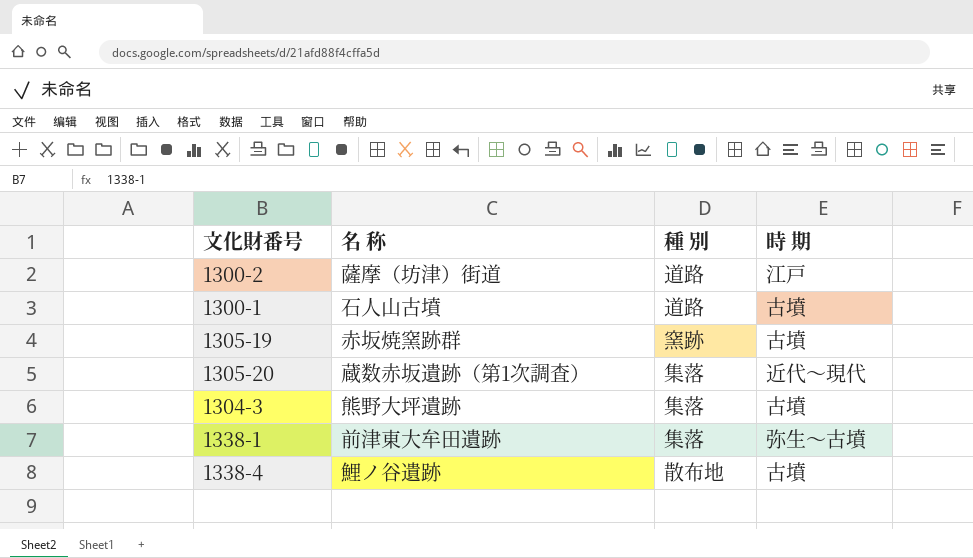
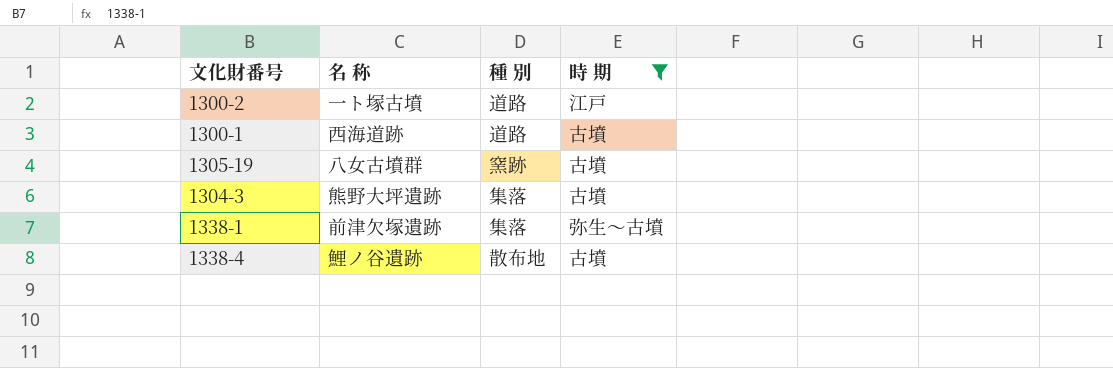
filter: none -> 時 期 != 近代～現代
1300-2 | 名 称: 薩摩（坊津）街道 -> 一ト塚古墳
1300-1 | 名 称: 石人山古墳 -> 西海道跡
1305-19 | 名 称: 赤坂焼窯跡群 -> 八女古墳群
1338-1 | 名 称: 前津東大牟田遺跡 -> 前津欠塚遺跡

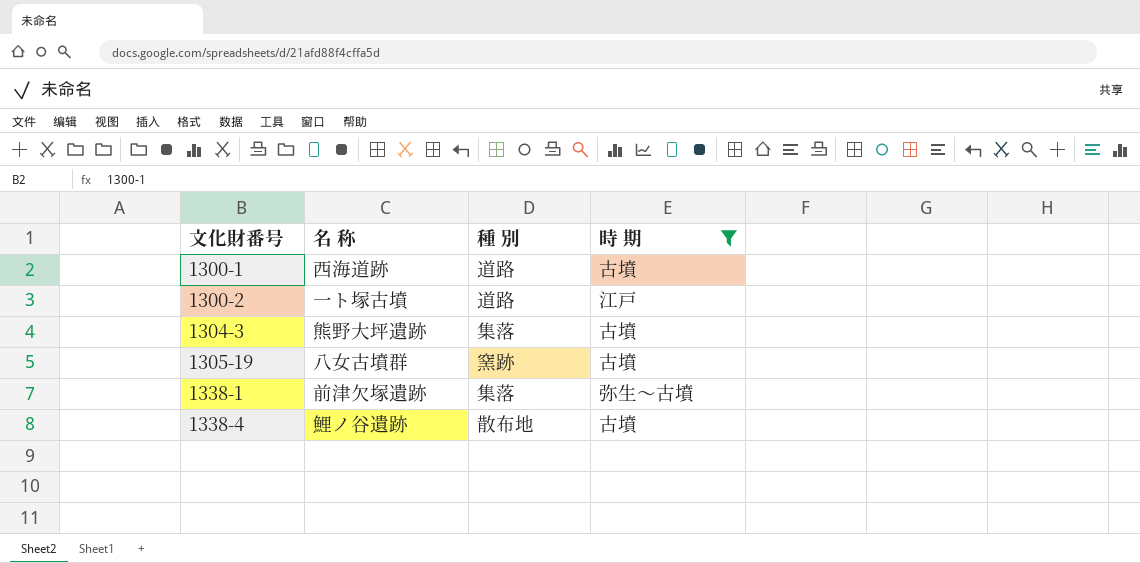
row order: none -> 文化財番号 ascending

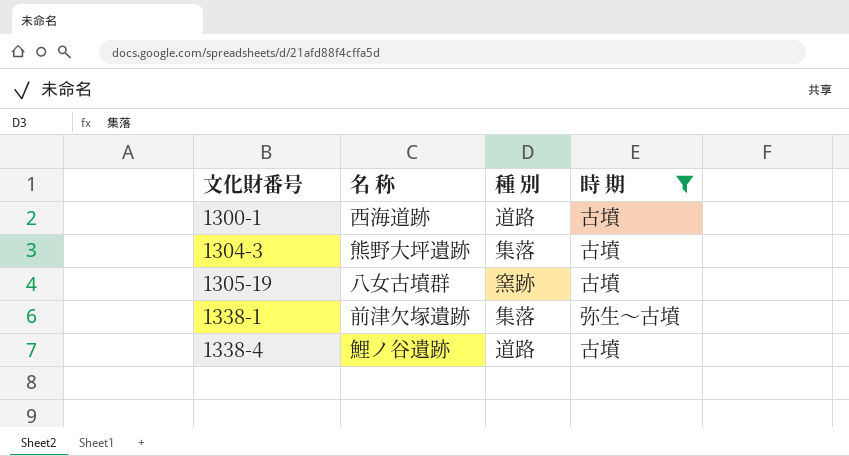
row 1300-2: 一ト塚古墳 | 道路 | 江戸 -> none
1338-4 | 種 別: 散布地 -> 道路

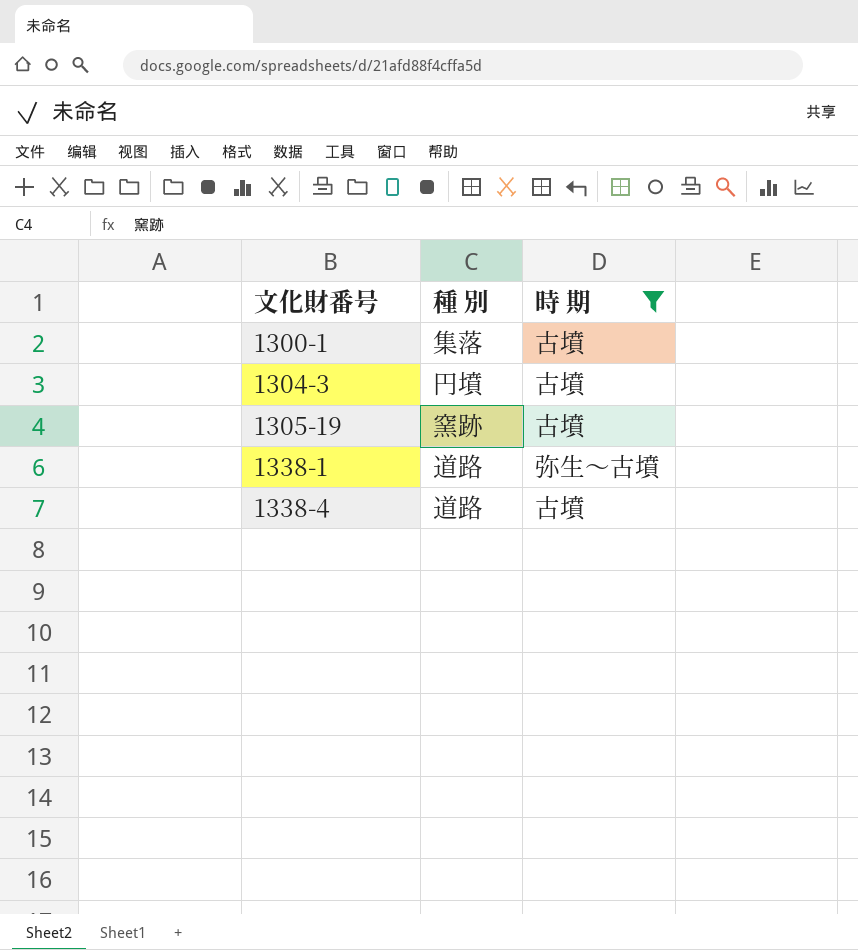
column 名 称 | position: 2 -> none
1300-1 | 種 別: 道路 -> 集落
1304-3 | 種 別: 集落 -> 円墳
1338-1 | 種 別: 集落 -> 道路

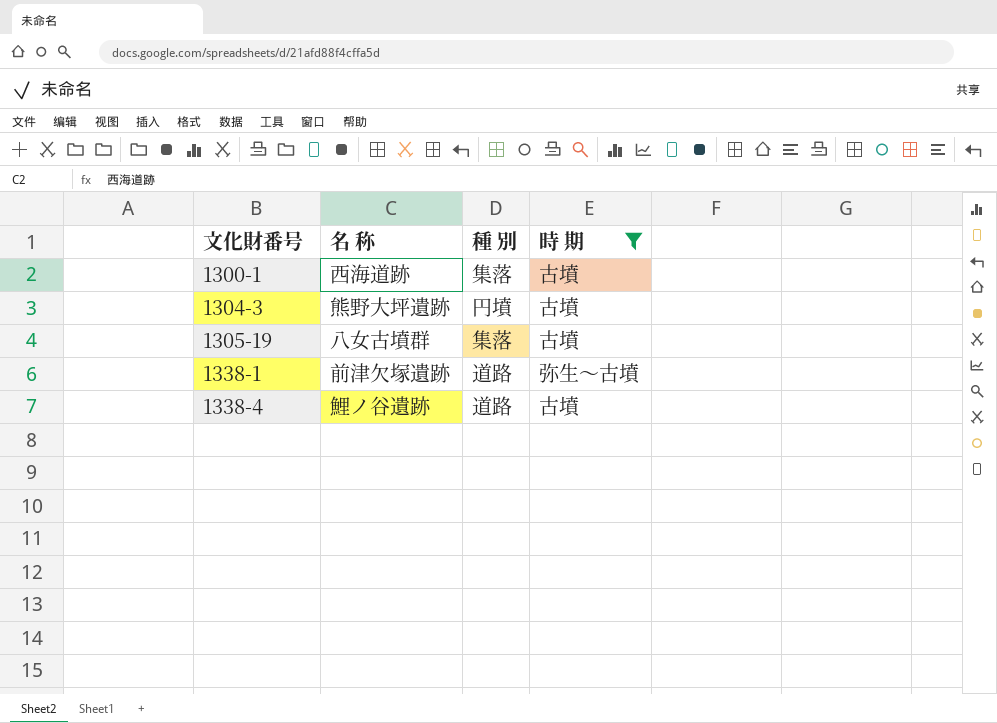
column 名 称 | position: none -> 2
1305-19 | 種 別: 窯跡 -> 集落

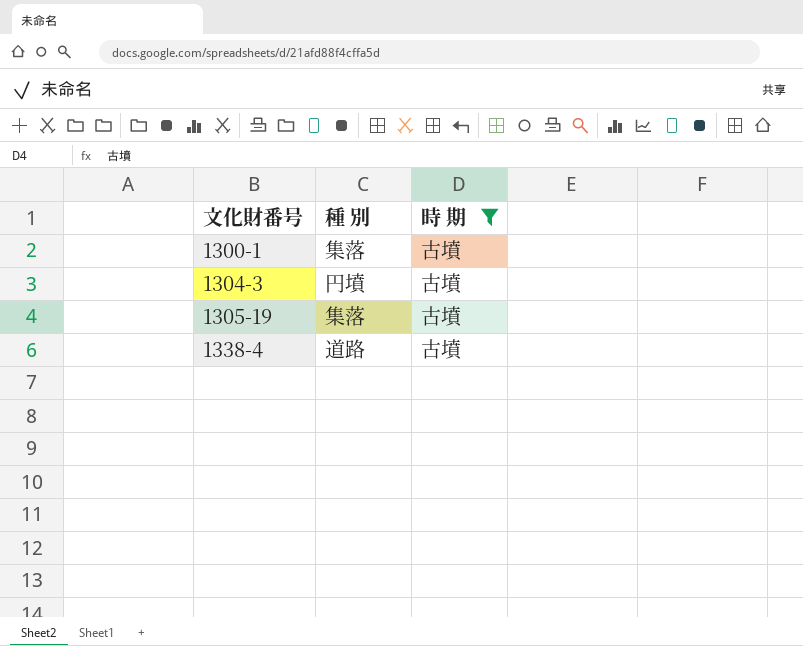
column 名 称 | position: 2 -> none
row 1338-1: 前津欠塚遺跡 | 道路 | 弥生～古墳 -> none

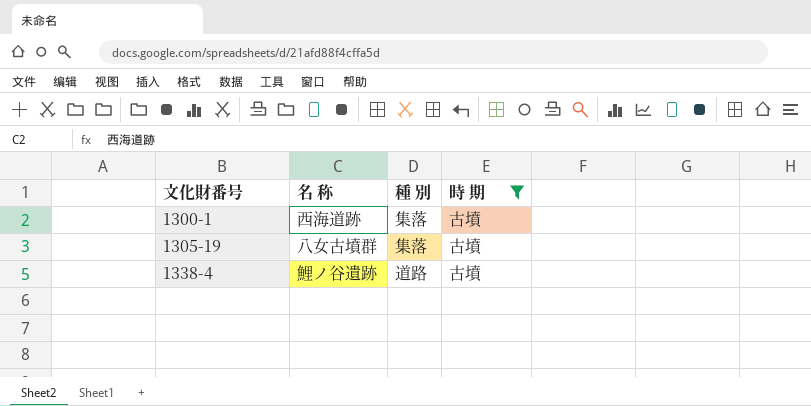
column 名 称 | position: none -> 2
row 1304-3: 円墳 | 古墳 -> none

